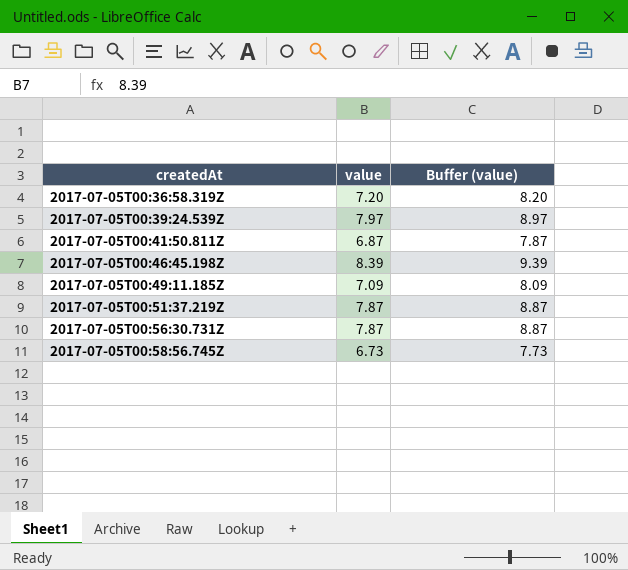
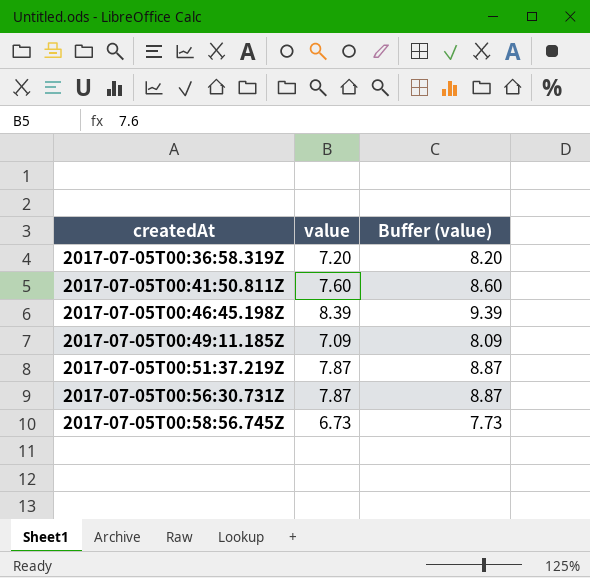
row 2017-07-05T00:39:24.539Z: 7.97 | 8.97 -> none
2017-07-05T00:41:50.811Z | value: 6.87 -> 7.60
2017-07-05T00:41:50.811Z | Buffer (value): 7.87 -> 8.60

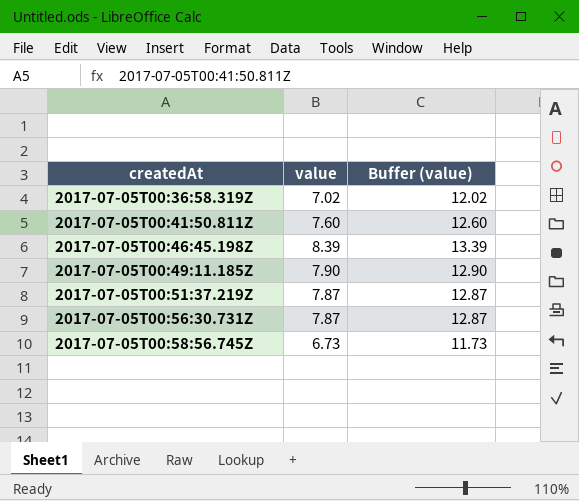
column Buffer (value) | formula: [value] + 1 -> [value] + 5
2017-07-05T00:36:58.319Z | value: 7.20 -> 7.02
2017-07-05T00:49:11.185Z | value: 7.09 -> 7.90

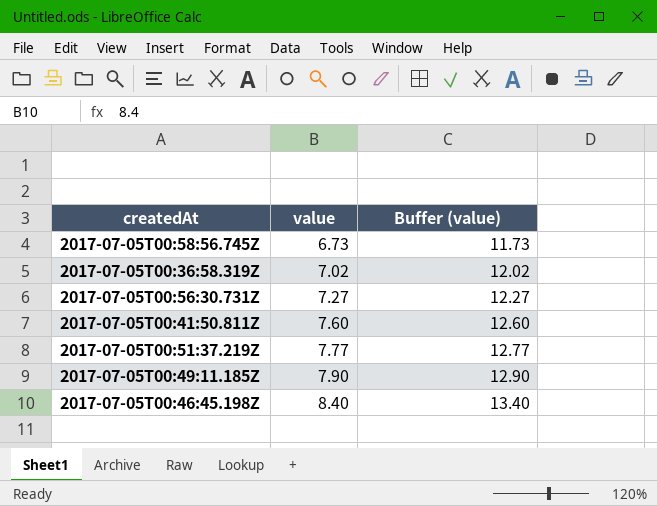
row order: createdAt ascending -> value ascending
2017-07-05T00:56:30.731Z | value: 7.87 -> 7.27
2017-07-05T00:56:30.731Z | Buffer (value): 12.87 -> 12.27
2017-07-05T00:51:37.219Z | value: 7.87 -> 7.77
2017-07-05T00:51:37.219Z | Buffer (value): 12.87 -> 12.77
2017-07-05T00:46:45.198Z | value: 8.39 -> 8.40
2017-07-05T00:46:45.198Z | Buffer (value): 13.39 -> 13.40

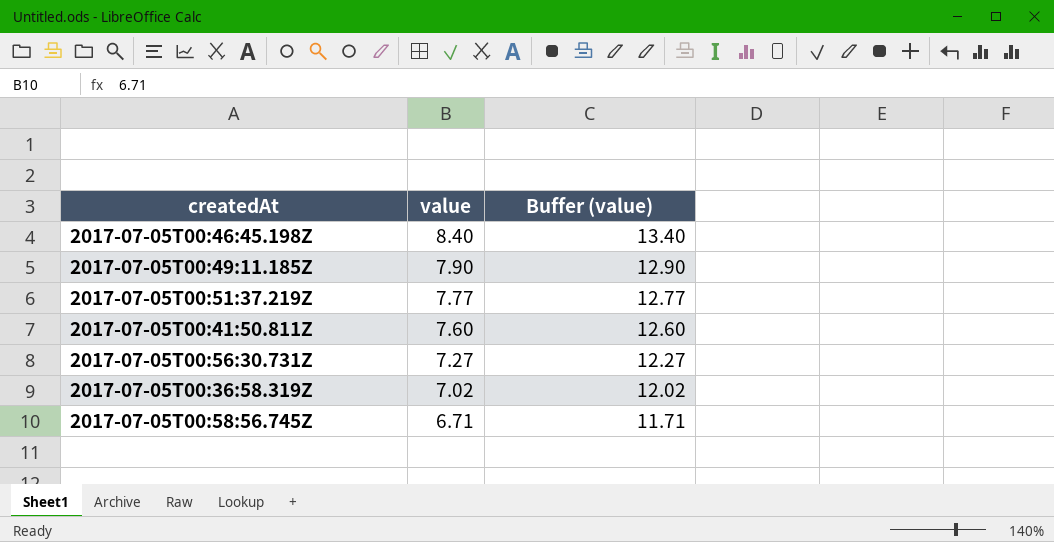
row order: value ascending -> value descending
2017-07-05T00:58:56.745Z | value: 6.73 -> 6.71
2017-07-05T00:58:56.745Z | Buffer (value): 11.73 -> 11.71

